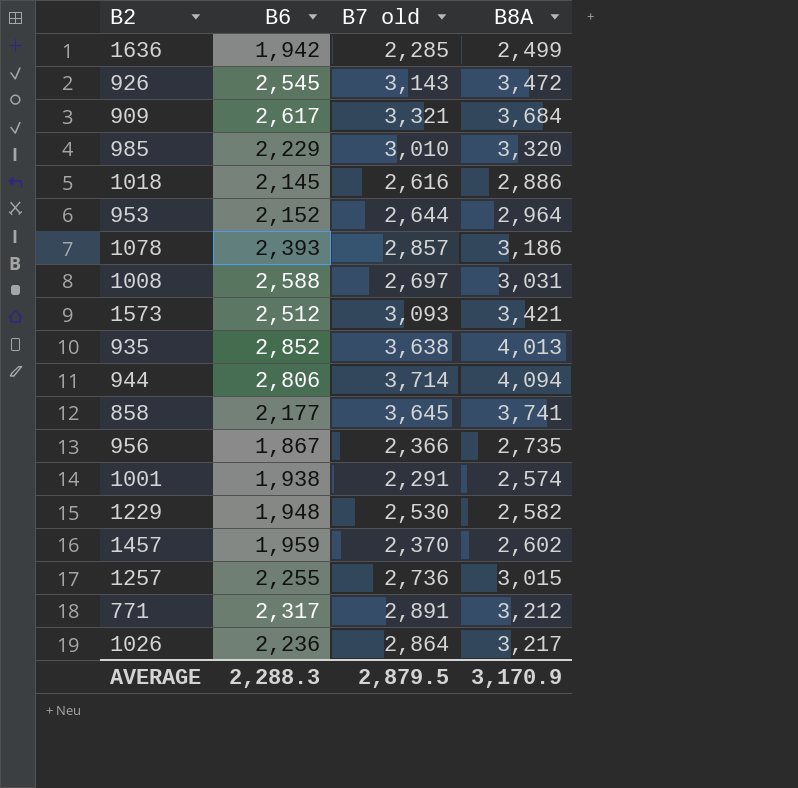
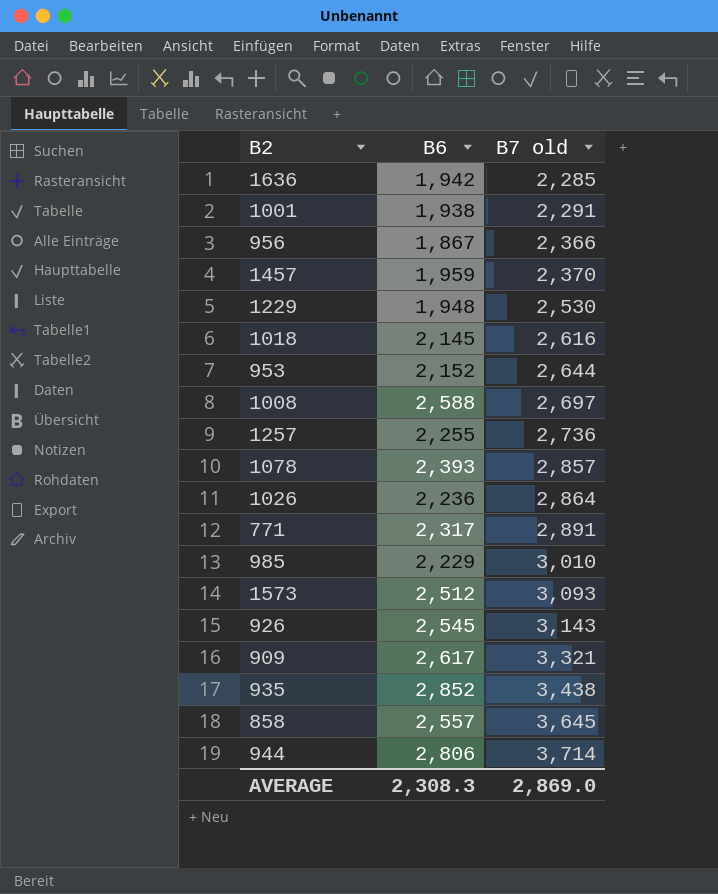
row order: none -> B7 old ascending
column B8A | position: 4 -> none
935 | B7 old: 3,638 -> 3,438
858 | B6: 2,177 -> 2,557
AVERAGE | B6: 2,288.3 -> 2,308.3
AVERAGE | B7 old: 2,879.5 -> 2,869.0

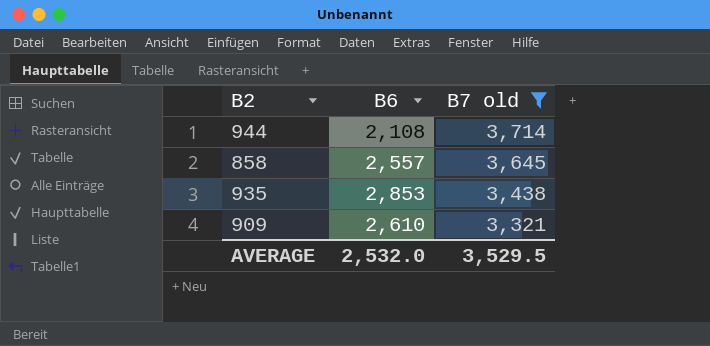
filter: none -> B7 old >= 3,321
row order: B7 old ascending -> B7 old descending
944 | B6: 2,806 -> 2,108
935 | B6: 2,852 -> 2,853
909 | B6: 2,617 -> 2,610
AVERAGE | B6: 2,308.3 -> 2,532.0
AVERAGE | B7 old: 2,869.0 -> 3,529.5

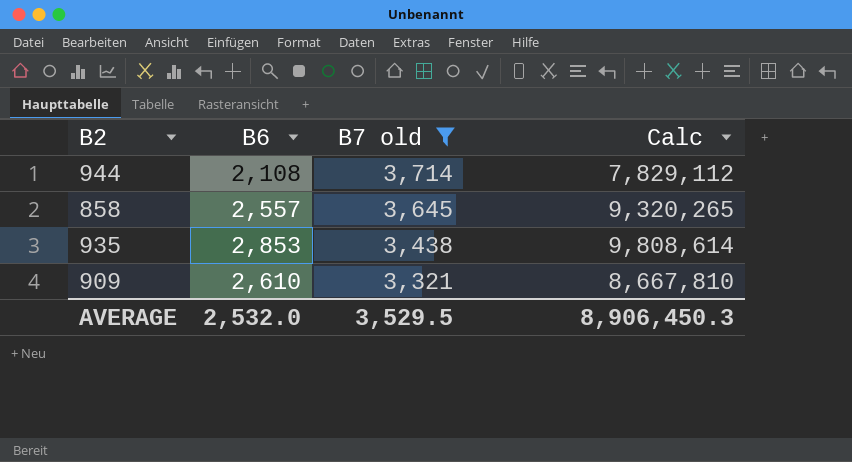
column Calc | formula: none -> [B6] * [B7 old]

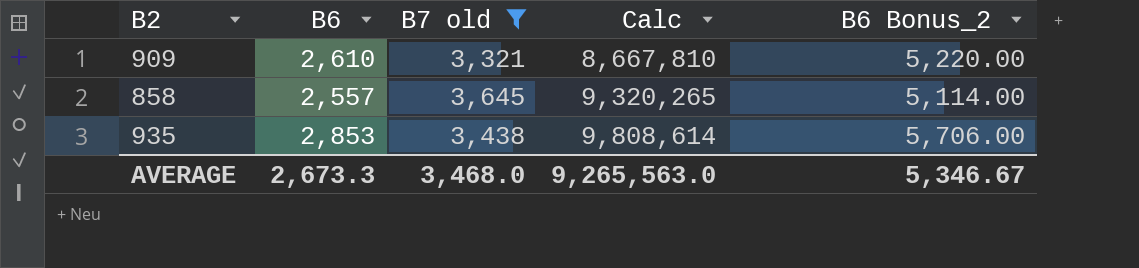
row order: B7 old descending -> Calc ascending
column B6 Bonus_2 | formula: none -> [B6] * 2
row 944: 2,108 | 3,714 | 7,829,112 -> none
AVERAGE | B6: 2,532.0 -> 2,673.3
AVERAGE | B7 old: 3,529.5 -> 3,468.0
AVERAGE | Calc: 8,906,450.3 -> 9,265,563.0

